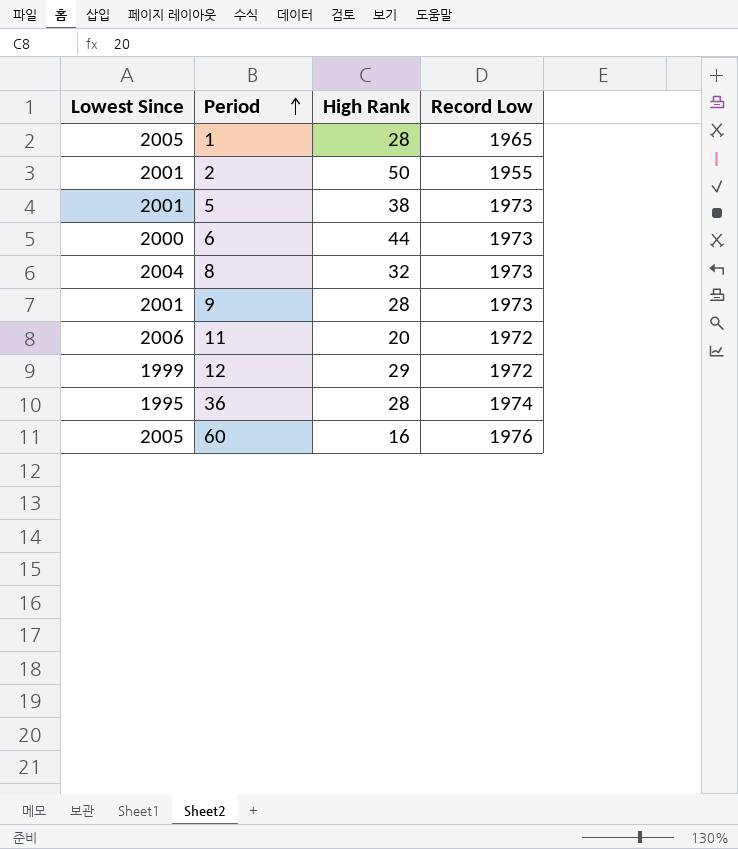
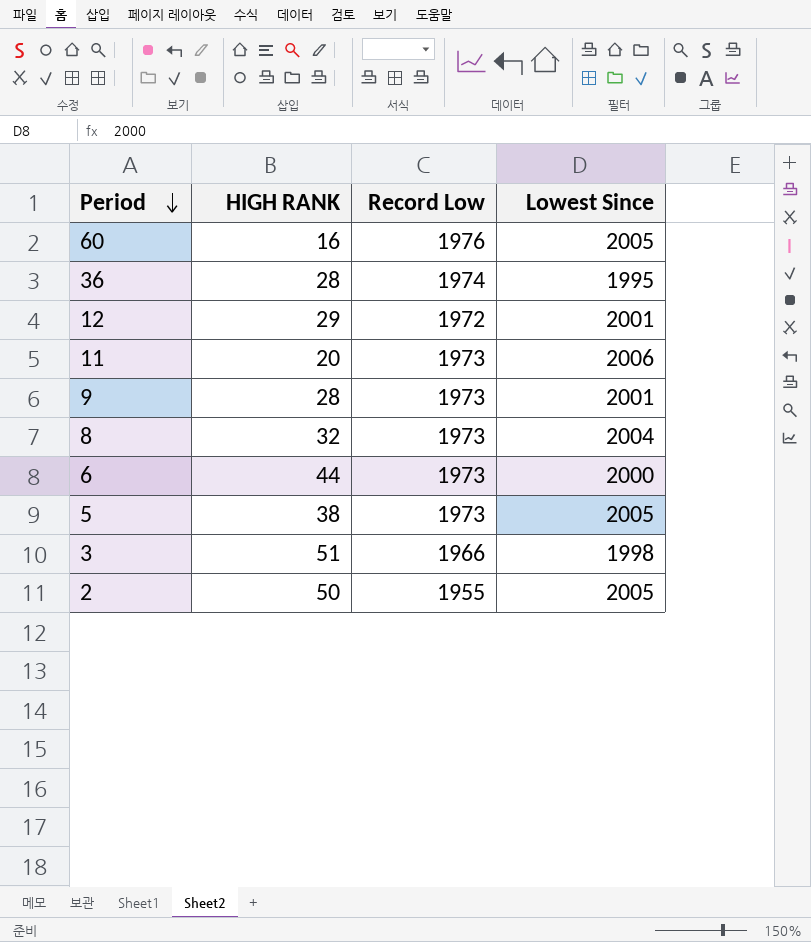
row order: Period ascending -> Period descending
column name: High Rank -> HIGH RANK
column Lowest Since | position: 1 -> 4
row 1: 2005 | 28 | 1965 -> none
12 | Lowest Since: 1999 -> 2001
11 | Record Low: 1972 -> 1973
5 | Lowest Since: 2001 -> 2005
row 3: none -> 51 | 1966 | 1998
2 | Lowest Since: 2001 -> 2005

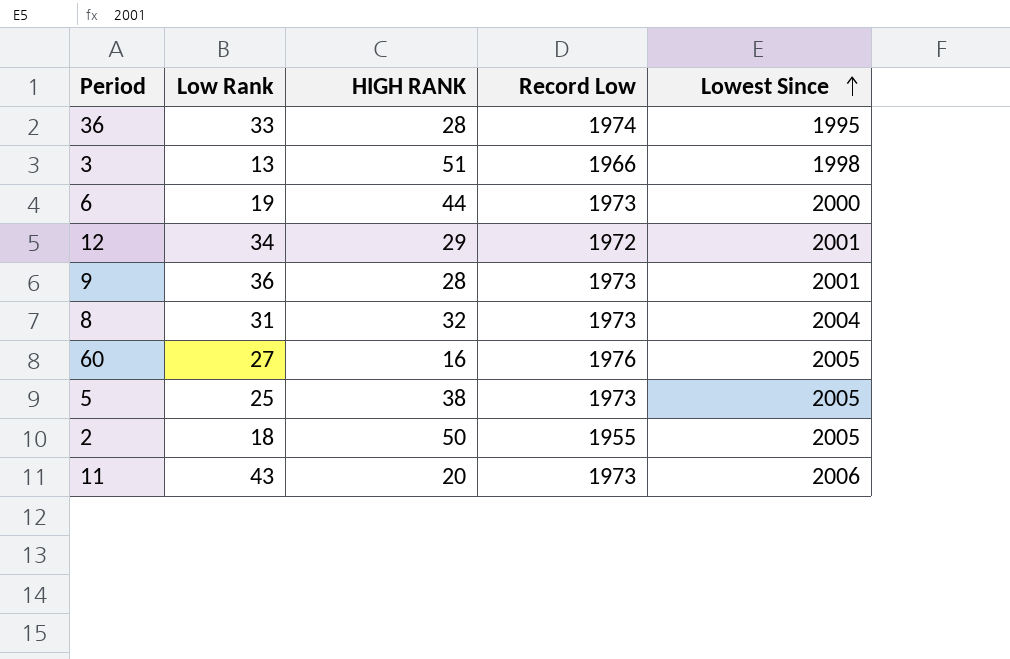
row order: Period descending -> Lowest Since ascending
column Low Rank | position: none -> 2

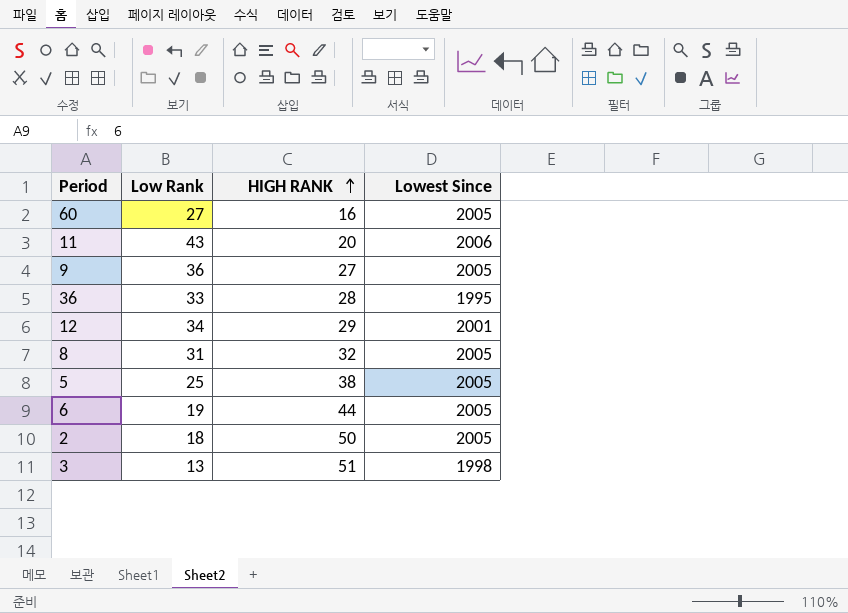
row order: Lowest Since ascending -> HIGH RANK ascending
column Record Low | position: 4 -> none
9 | HIGH RANK: 28 -> 27
9 | Lowest Since: 2001 -> 2005
8 | Lowest Since: 2004 -> 2005
6 | Lowest Since: 2000 -> 2005

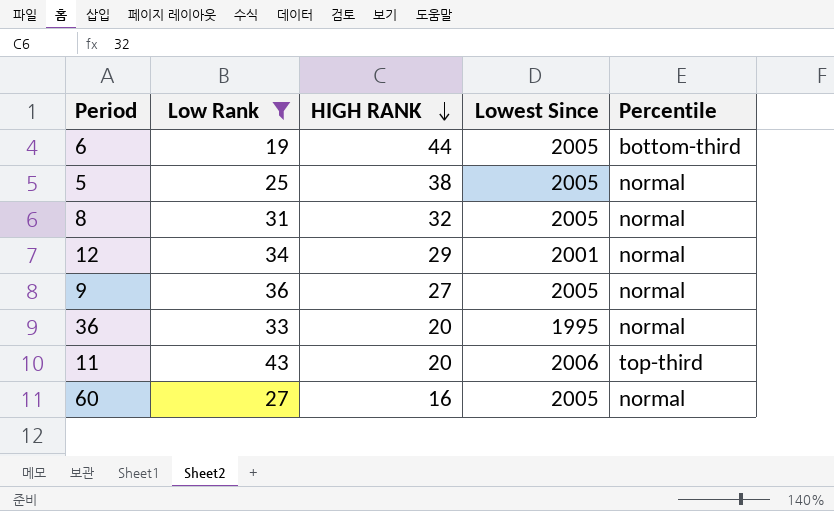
filter: none -> Low Rank >= 19
row order: HIGH RANK ascending -> HIGH RANK descending
column Percentile | position: none -> 5
36 | HIGH RANK: 28 -> 20

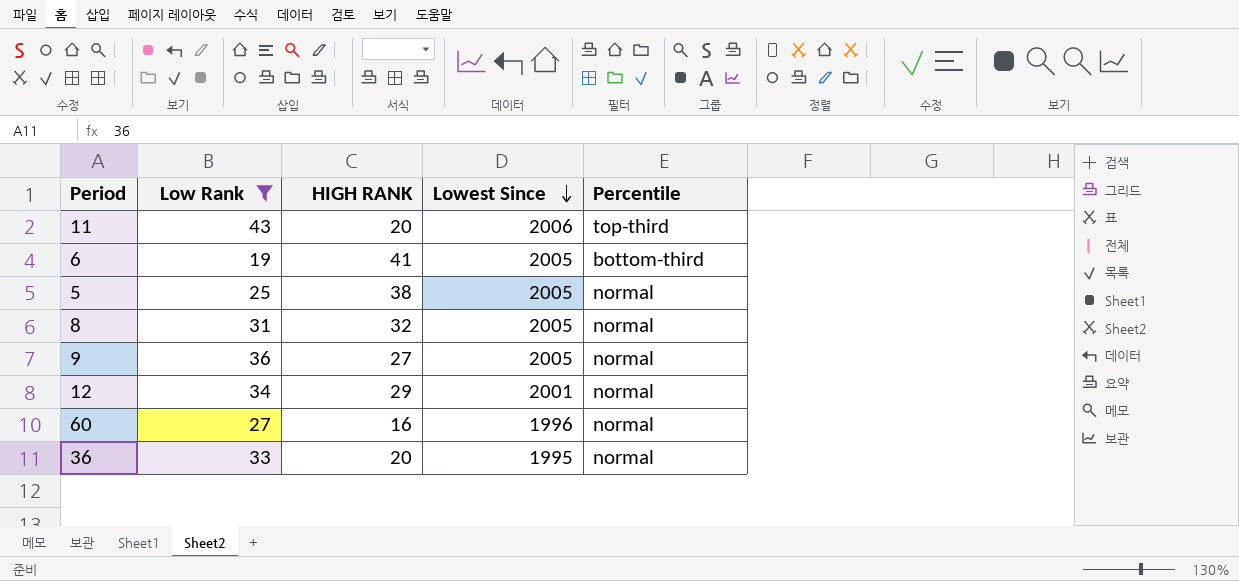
row order: HIGH RANK descending -> Lowest Since descending
6 | HIGH RANK: 44 -> 41
60 | Lowest Since: 2005 -> 1996

